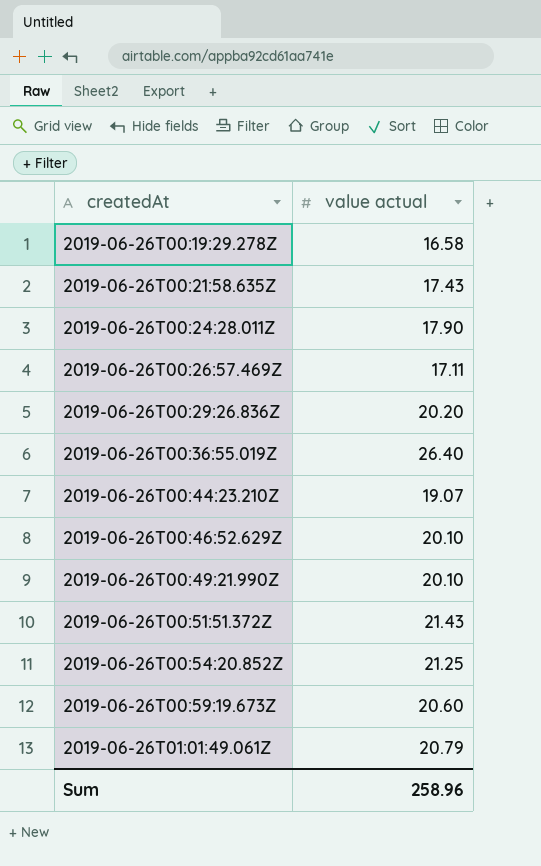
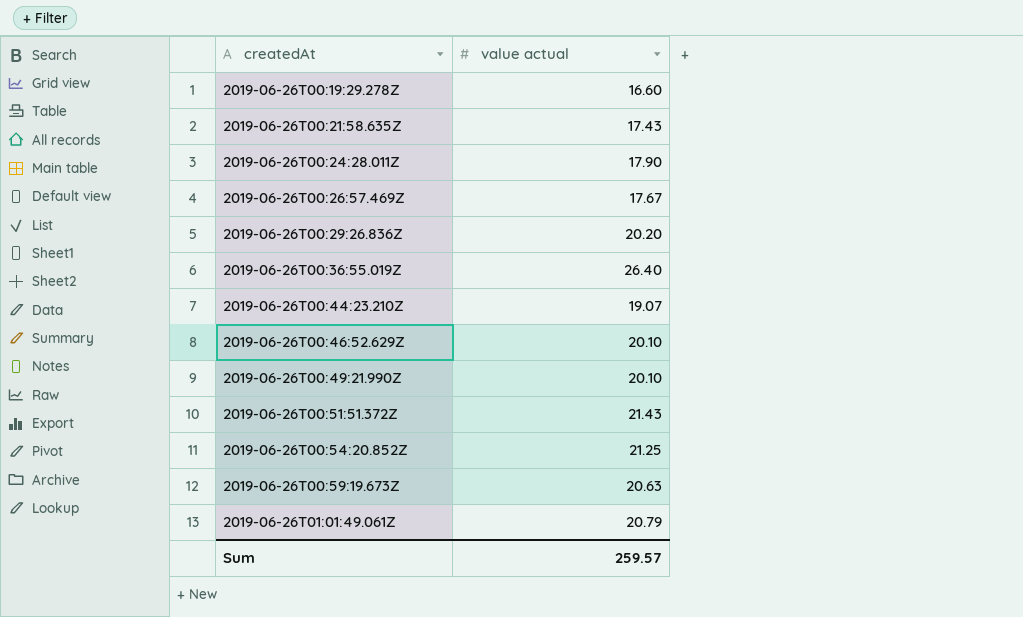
2019-06-26T00:19:29.278Z | value actual: 16.58 -> 16.60
2019-06-26T00:26:57.469Z | value actual: 17.11 -> 17.67
2019-06-26T00:59:19.673Z | value actual: 20.60 -> 20.63
Sum | value actual: 258.96 -> 259.57

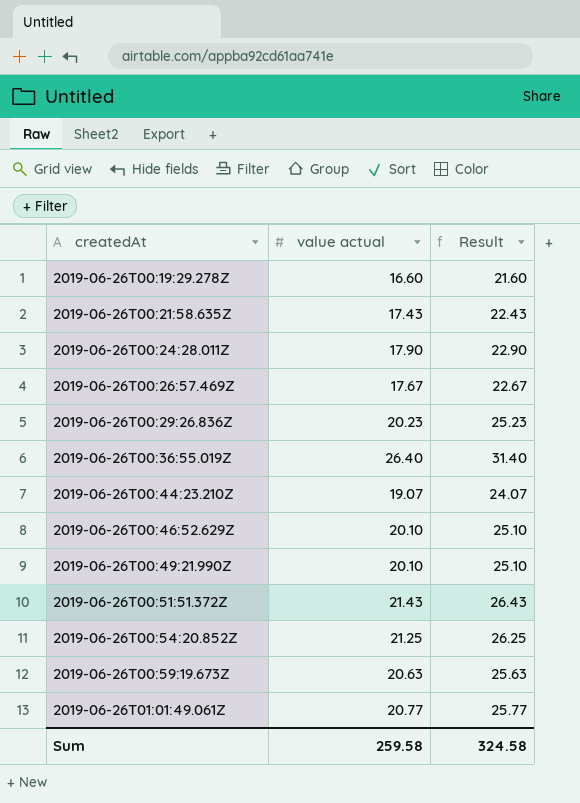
column Result | formula: none -> [value actual] + 5
2019-06-26T00:29:26.836Z | value actual: 20.20 -> 20.23
2019-06-26T01:01:49.061Z | value actual: 20.79 -> 20.77
Sum | value actual: 259.57 -> 259.58

